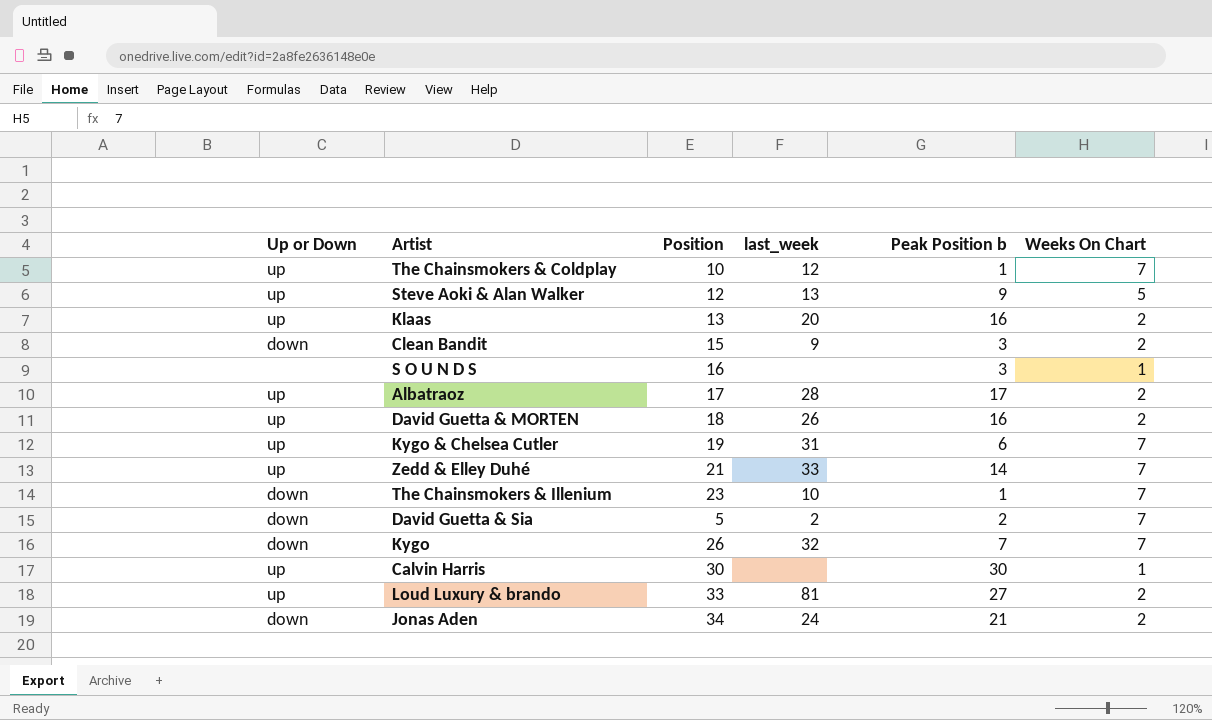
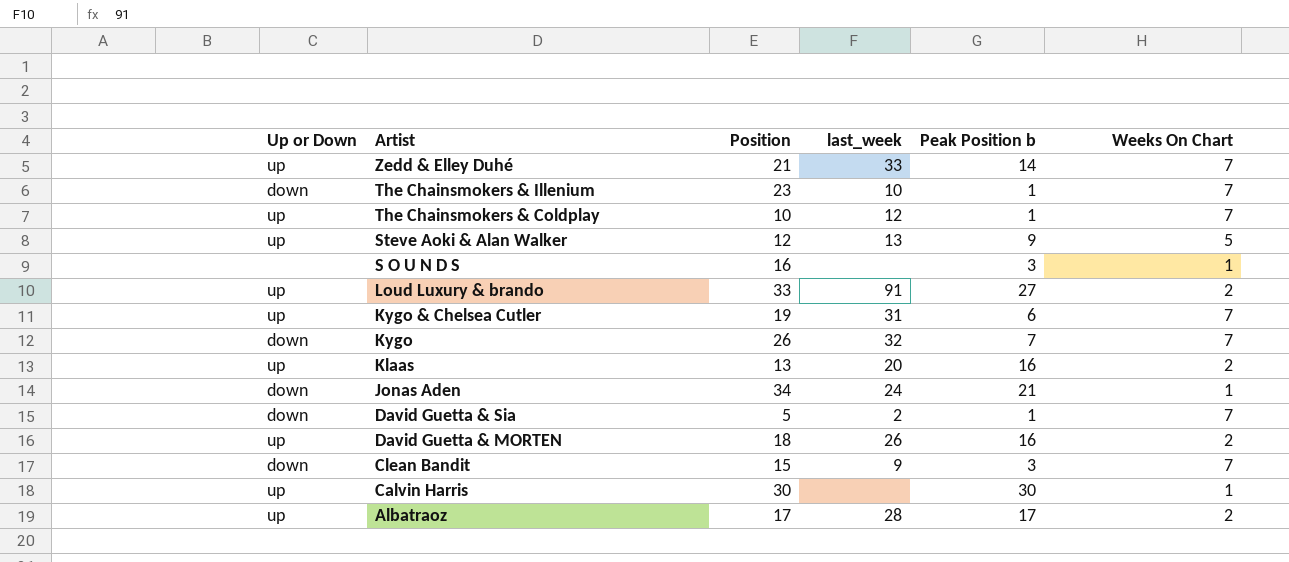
row order: none -> Artist descending
Loud Luxury & brando | last_week: 81 -> 91
Jonas Aden | Weeks On Chart: 2 -> 1
David Guetta & Sia | Peak Position b: 2 -> 1
Clean Bandit | Weeks On Chart: 2 -> 7

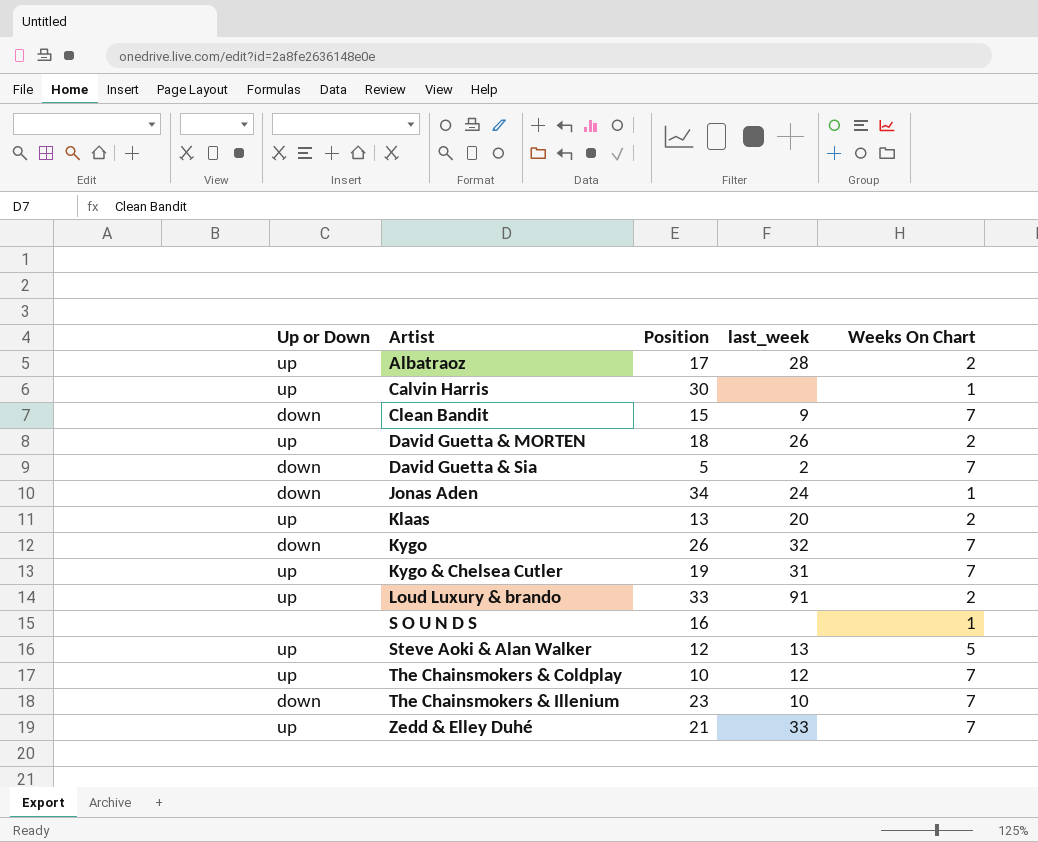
row order: Artist descending -> Artist ascending
column Peak Position b | position: 5 -> none

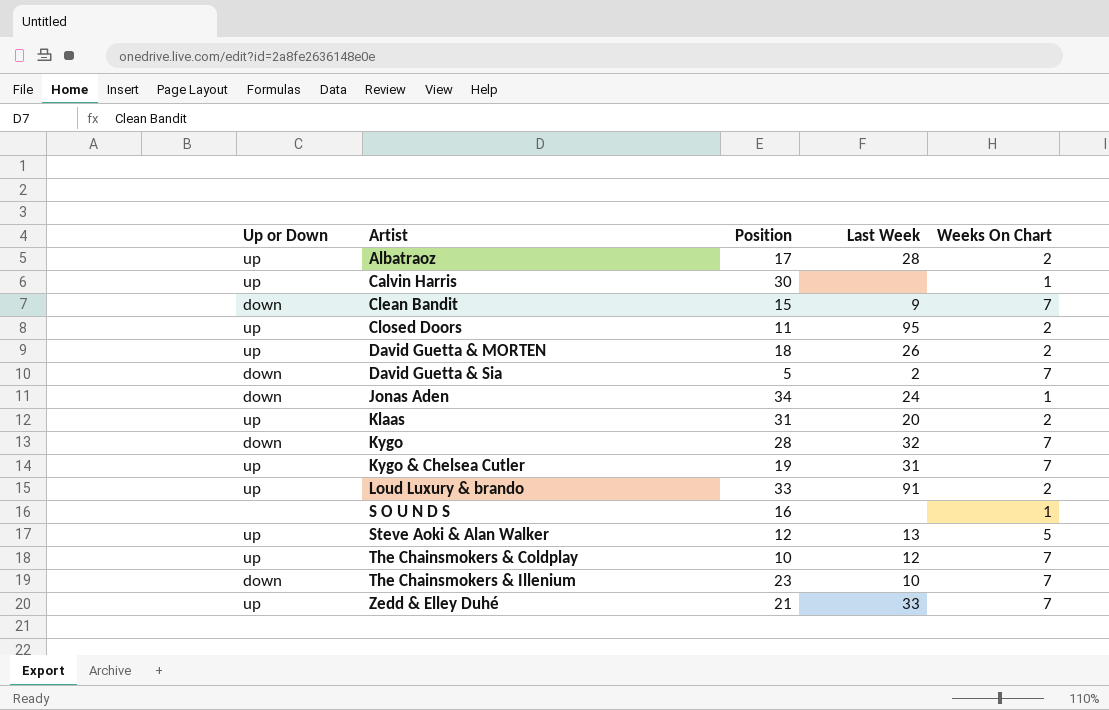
column name: last_week -> Last Week
row Closed Doors: none -> up | 11 | 95 | 2
Klaas | Position: 13 -> 31
Kygo | Position: 26 -> 28

